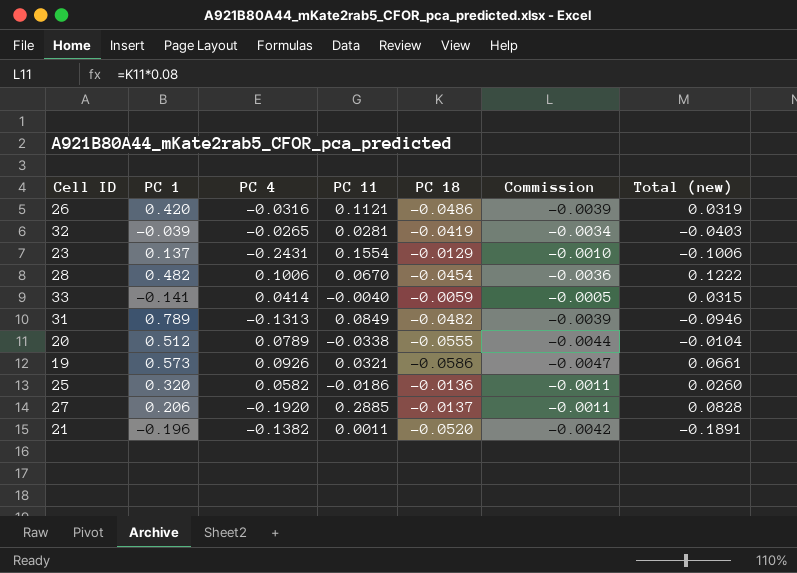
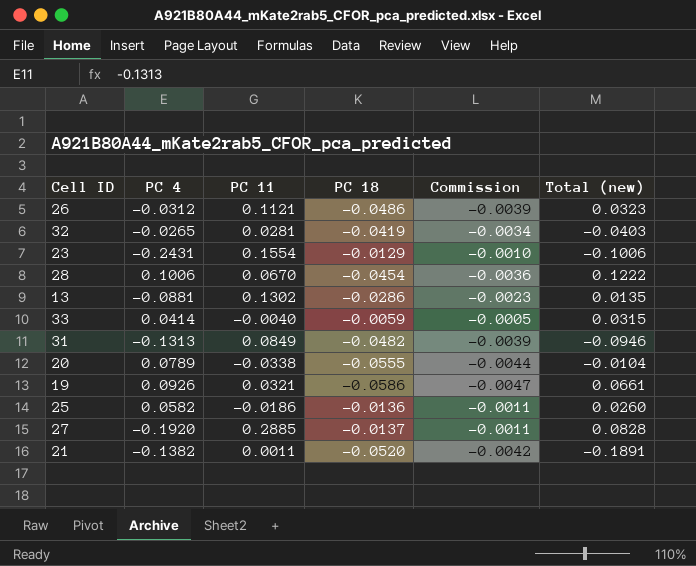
column PC 1 | position: 2 -> none
26 | PC 4: -0.0316 -> -0.0312
26 | Total (new): 0.0319 -> 0.0323
row 13: none -> -0.0881 | 0.1302 | -0.0286 | -0.0023 | 0.0135

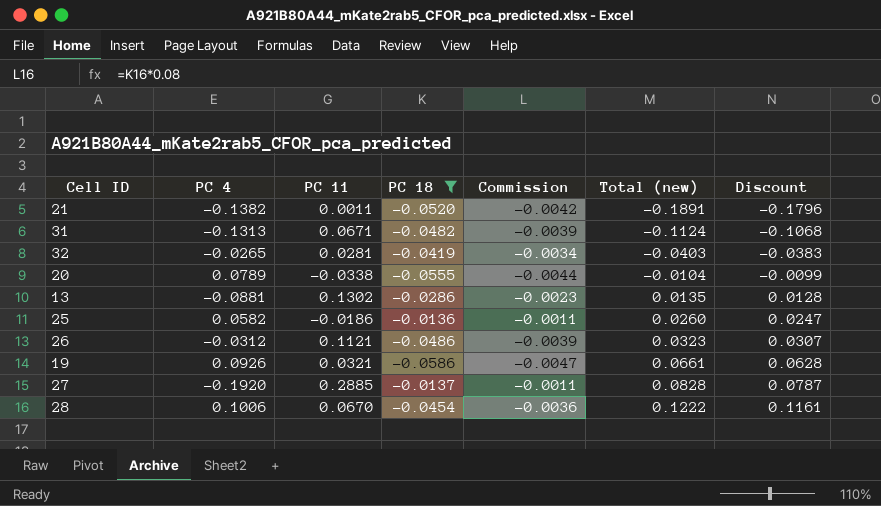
filter: none -> PC 18 <= -0.0136
row order: none -> Total (new) ascending
column Discount | formula: none -> [Total (new)] * 0.95
31 | PC 11: 0.0849 -> 0.0671
31 | Total (new): -0.0946 -> -0.1124

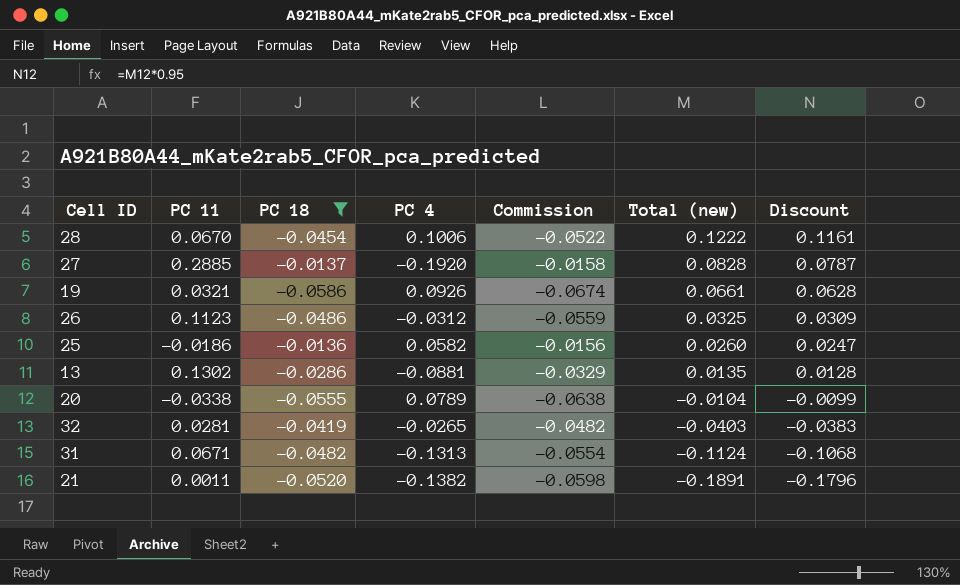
row order: Total (new) ascending -> Total (new) descending
column PC 4 | position: 2 -> 4
column Commission | formula: [PC 18] * 0.08 -> [PC 18] * 1.15
26 | PC 11: 0.1121 -> 0.1123
26 | Total (new): 0.0323 -> 0.0325
26 | Discount: 0.0307 -> 0.0309

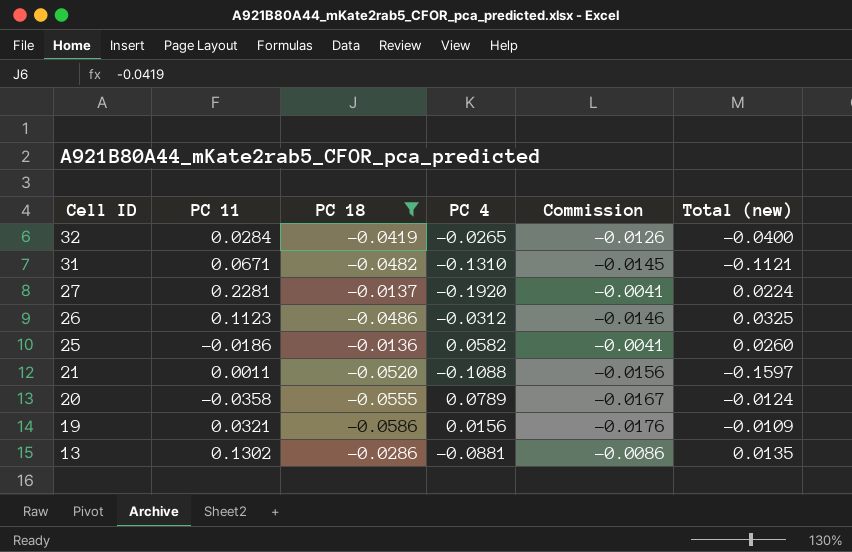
row order: Total (new) descending -> Cell ID descending
column Discount | formula: [Total (new)] * 0.95 -> none
column Commission | formula: [PC 18] * 1.15 -> [PC 18] * 0.3
row 28: 0.0670 | -0.0454 | 0.1006 | -0.0522 | 0.1222 | 0.1161 -> none
32 | PC 11: 0.0281 -> 0.0284
32 | Total (new): -0.0403 -> -0.0400
31 | PC 4: -0.1313 -> -0.1310
31 | Total (new): -0.1124 -> -0.1121
27 | PC 11: 0.2885 -> 0.2281
27 | Total (new): 0.0828 -> 0.0224
21 | PC 4: -0.1382 -> -0.1088
21 | Total (new): -0.1891 -> -0.1597
20 | PC 11: -0.0338 -> -0.0358
20 | Total (new): -0.0104 -> -0.0124
19 | PC 4: 0.0926 -> 0.0156
19 | Total (new): 0.0661 -> -0.0109

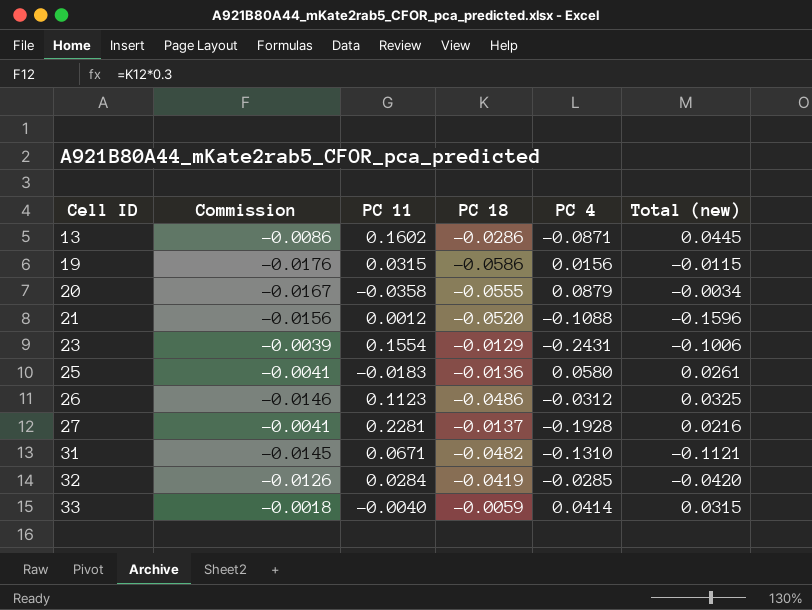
filter: PC 18 <= -0.0136 -> none
row order: Cell ID descending -> Cell ID ascending
column Commission | position: 5 -> 2
13 | PC 11: 0.1302 -> 0.1602
13 | PC 4: -0.0881 -> -0.0871
13 | Total (new): 0.0135 -> 0.0445
19 | PC 11: 0.0321 -> 0.0315
19 | Total (new): -0.0109 -> -0.0115
20 | PC 4: 0.0789 -> 0.0879
20 | Total (new): -0.0124 -> -0.0034
21 | PC 11: 0.0011 -> 0.0012
21 | Total (new): -0.1597 -> -0.1596
25 | PC 11: -0.0186 -> -0.0183
25 | PC 4: 0.0582 -> 0.0580
25 | Total (new): 0.0260 -> 0.0261
27 | PC 4: -0.1920 -> -0.1928
27 | Total (new): 0.0224 -> 0.0216
32 | PC 4: -0.0265 -> -0.0285
32 | Total (new): -0.0400 -> -0.0420

